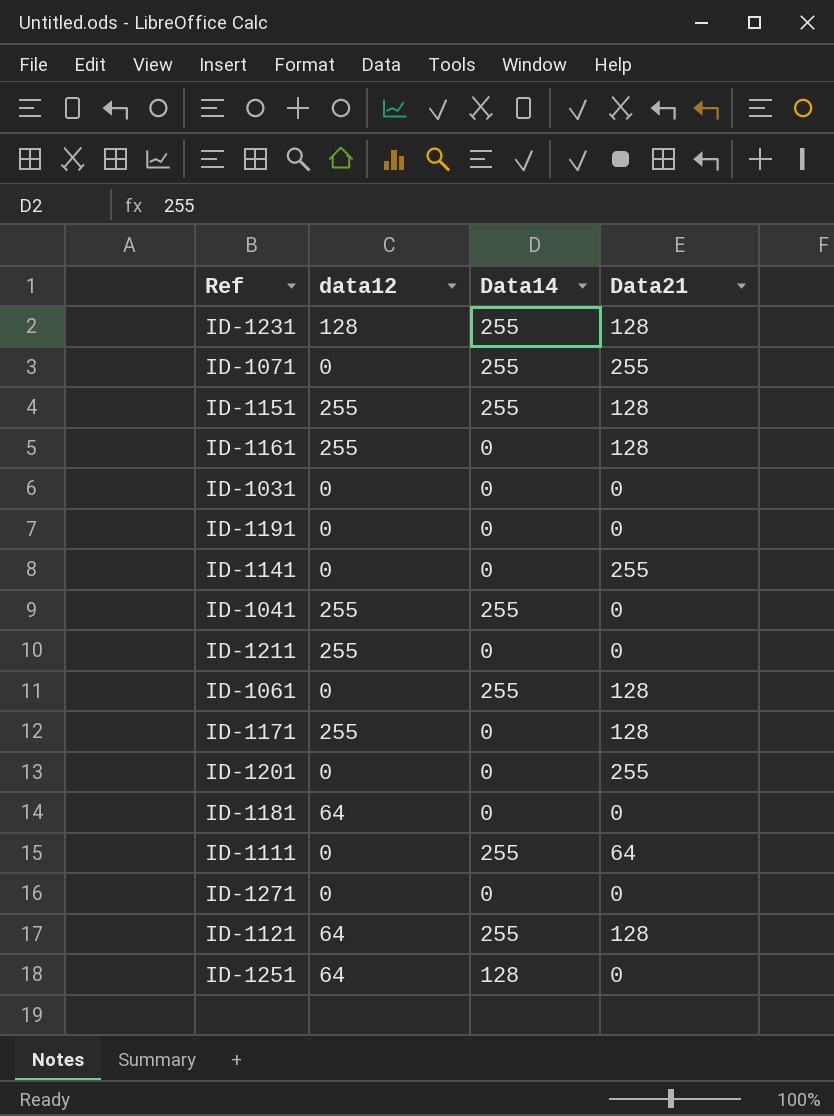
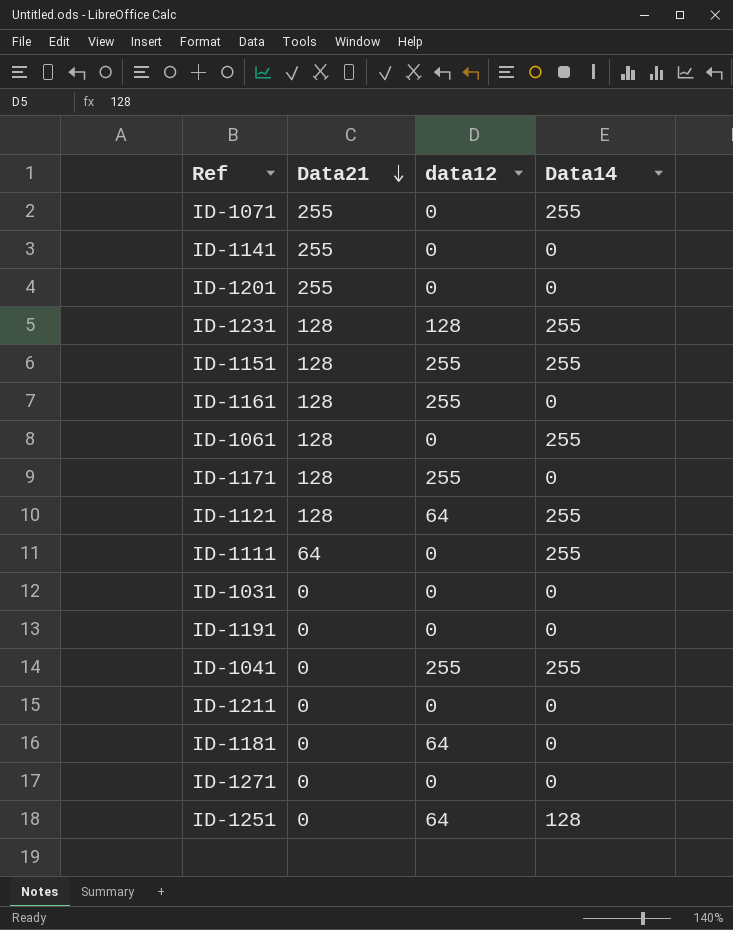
row order: none -> Data21 descending
column Data21 | position: 4 -> 2
ID-1211 | data12: 255 -> 0

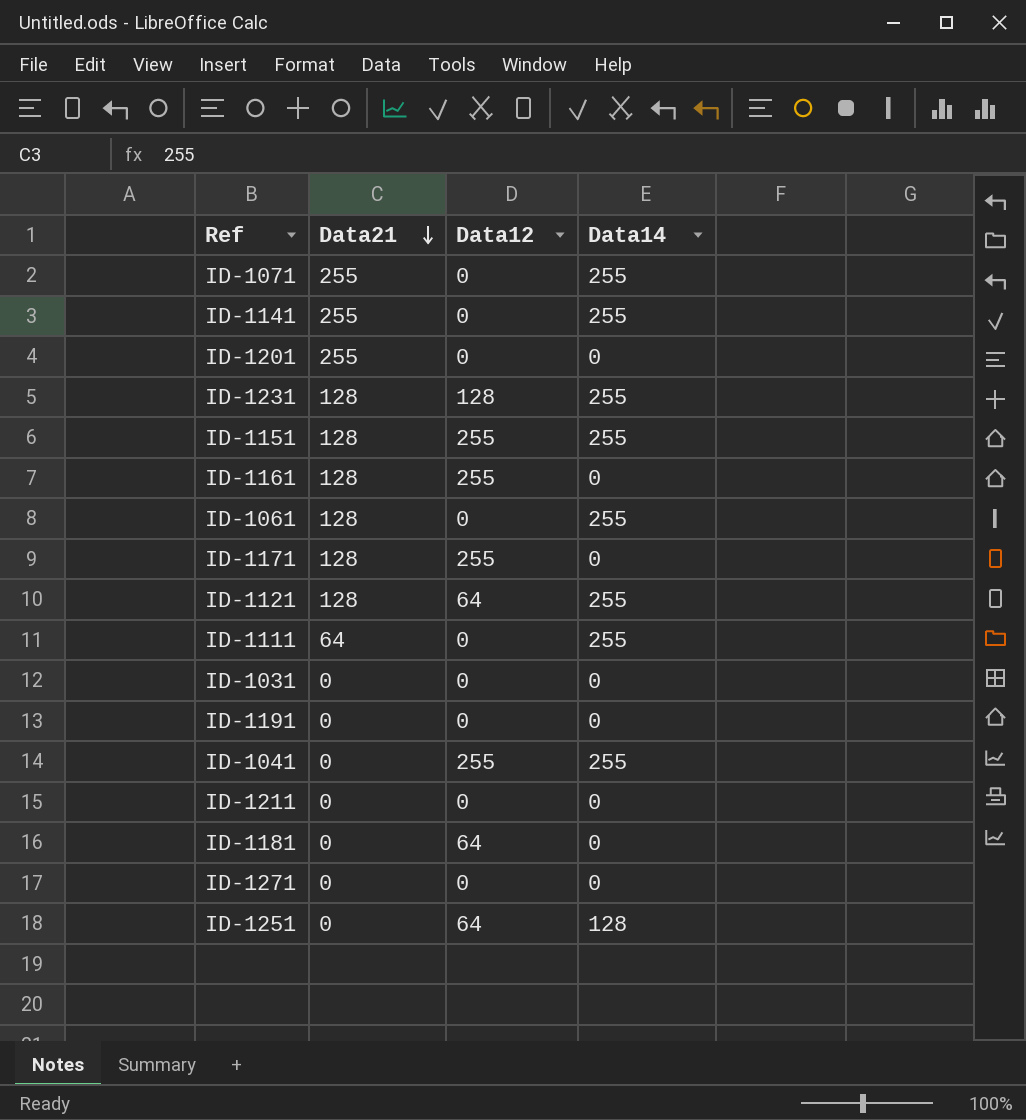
column name: data12 -> Data12
ID-1141 | Data14: 0 -> 255

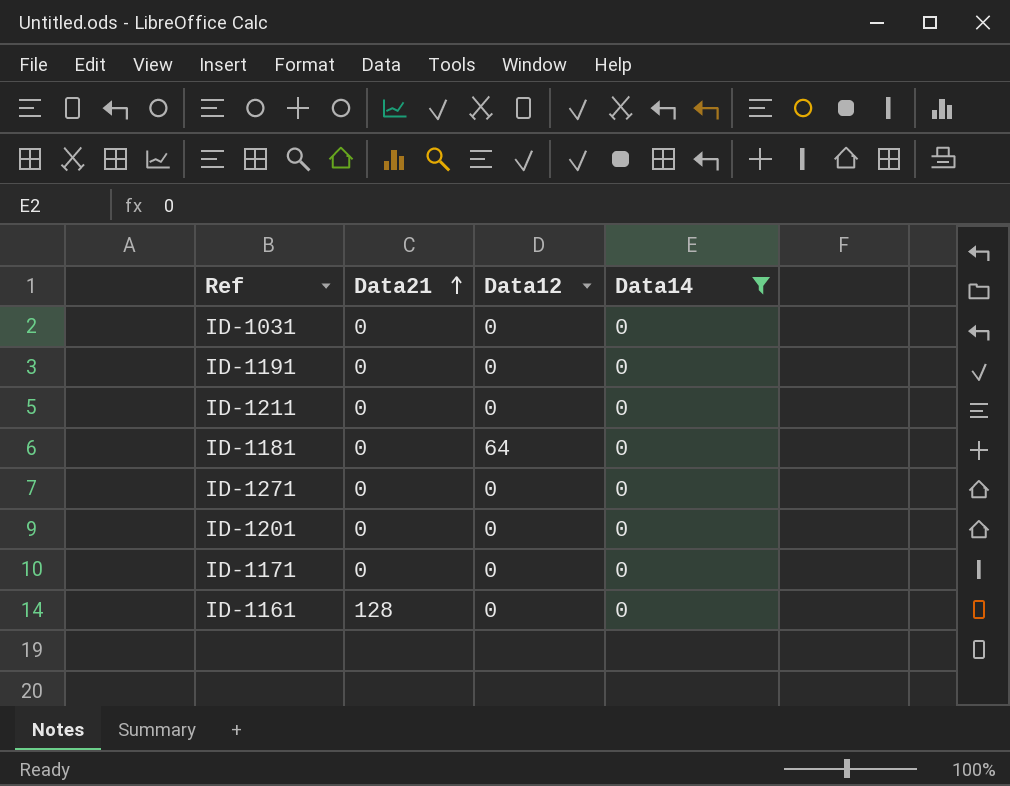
filter: none -> Data14 = 0
row order: Data21 descending -> Data21 ascending
ID-1201 | Data21: 255 -> 0
ID-1171 | Data21: 128 -> 0
ID-1171 | Data12: 255 -> 0
ID-1161 | Data12: 255 -> 0

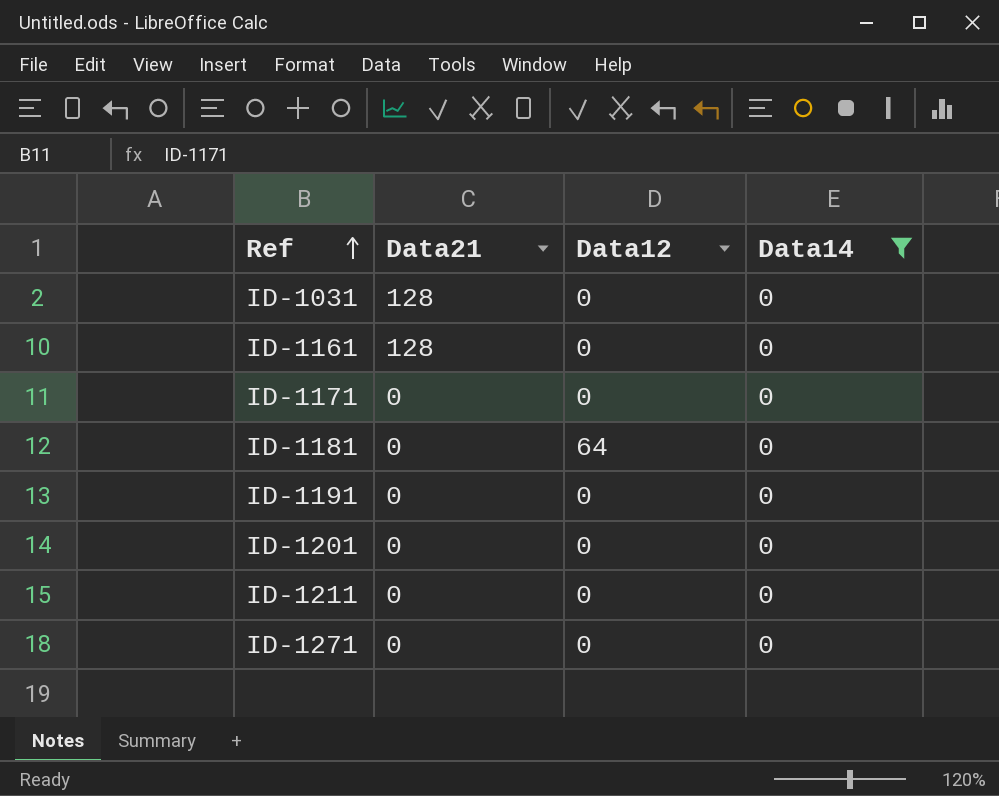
row order: Data21 ascending -> Ref ascending
ID-1031 | Data21: 0 -> 128

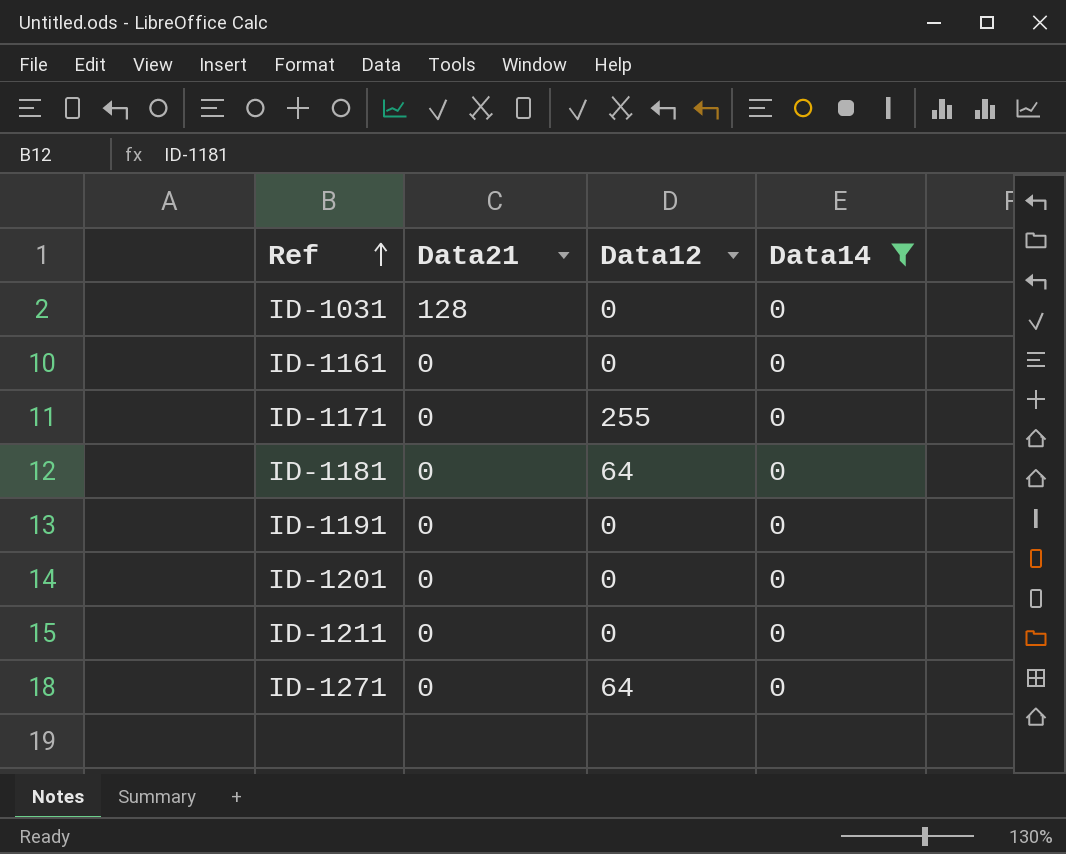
ID-1161 | Data21: 128 -> 0
ID-1171 | Data12: 0 -> 255
ID-1271 | Data12: 0 -> 64

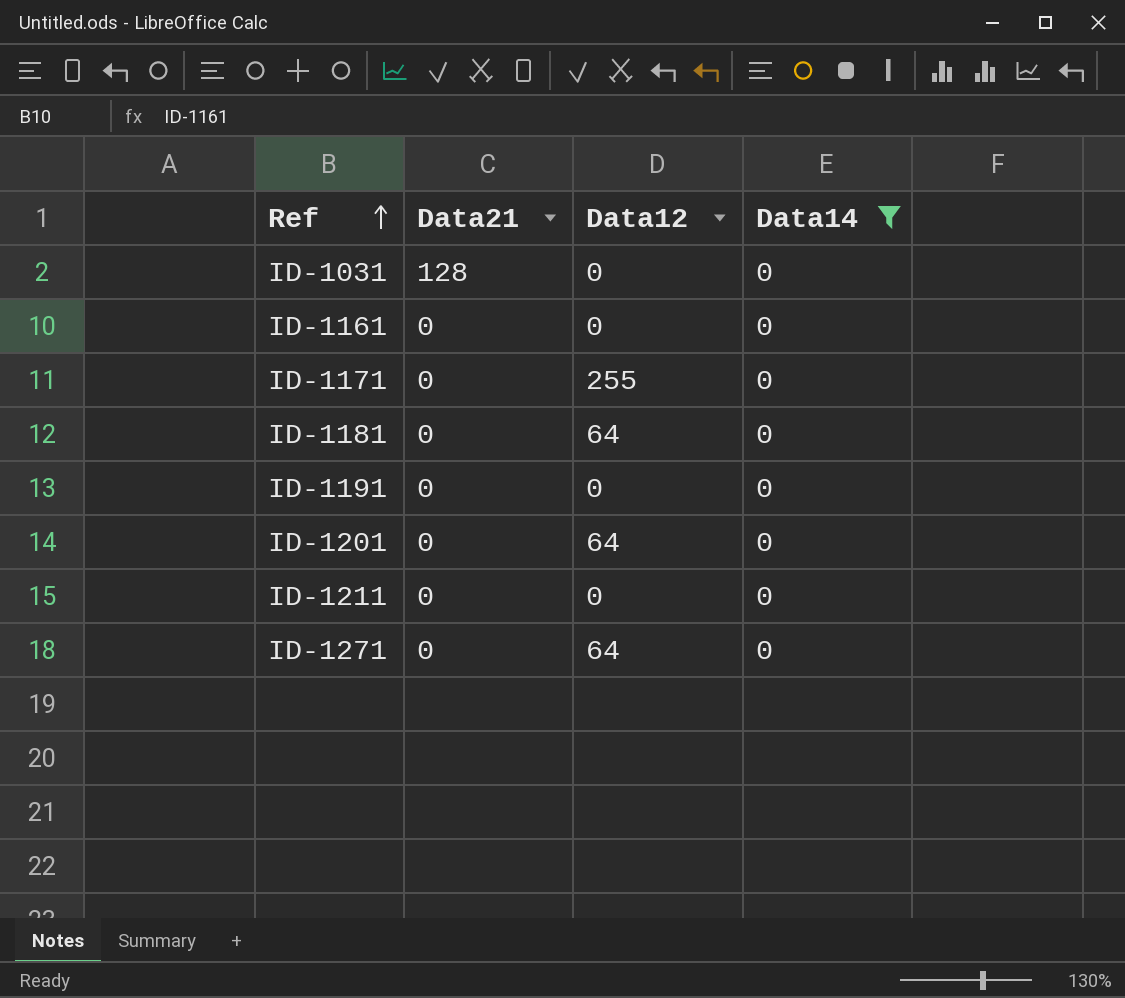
ID-1201 | Data12: 0 -> 64

